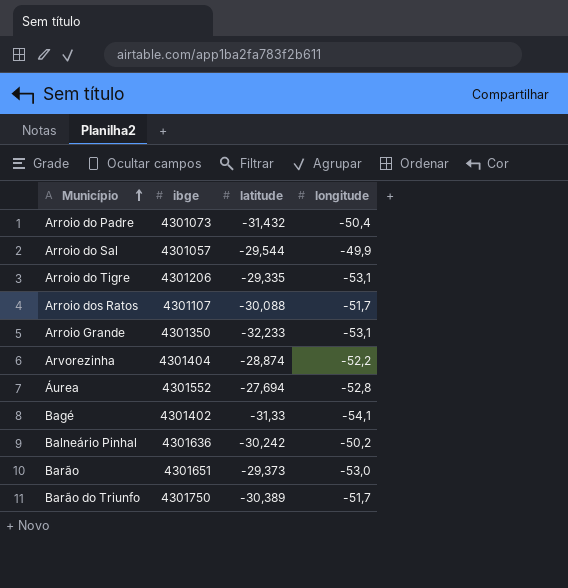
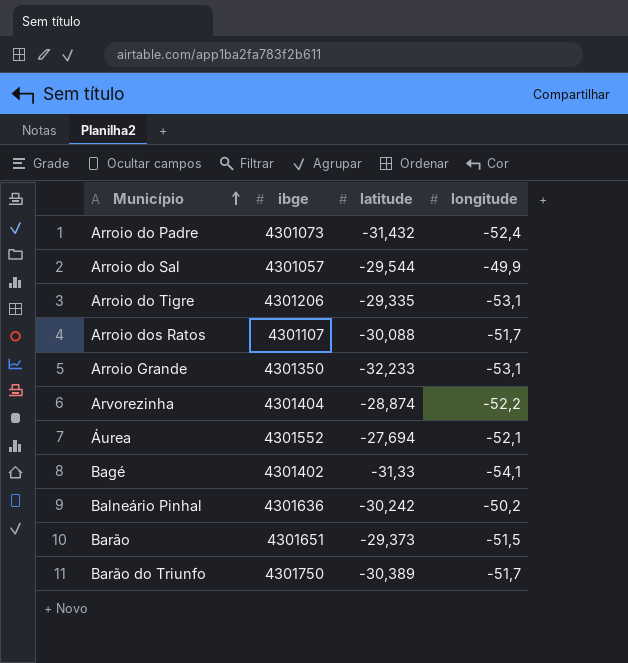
Arroio do Padre | longitude: -50,4 -> -52,4
Áurea | longitude: -52,8 -> -52,1
Barão | longitude: -53,0 -> -51,5

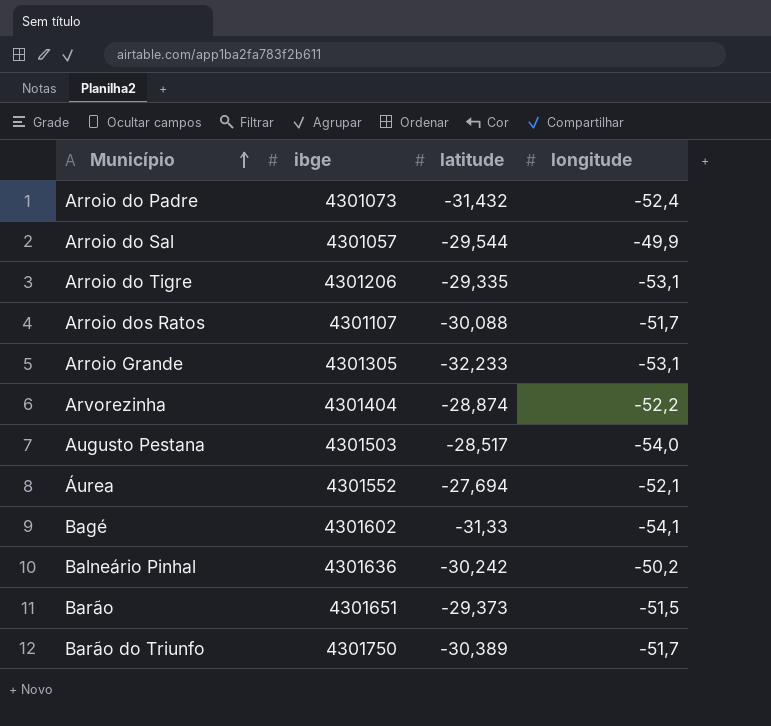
Arroio Grande | ibge: 4301350 -> 4301305
row Augusto Pestana: none -> 4301503 | -28,517 | -54,0
Bagé | ibge: 4301402 -> 4301602

